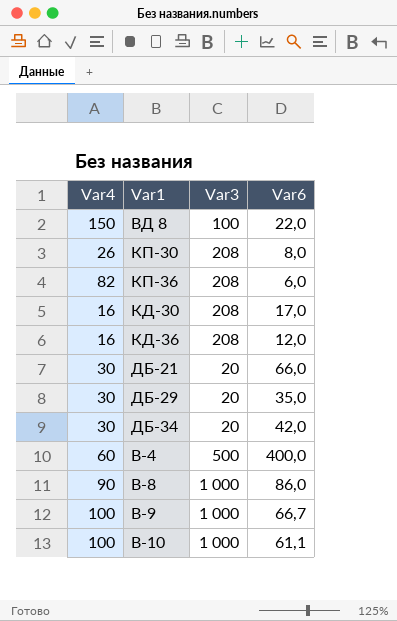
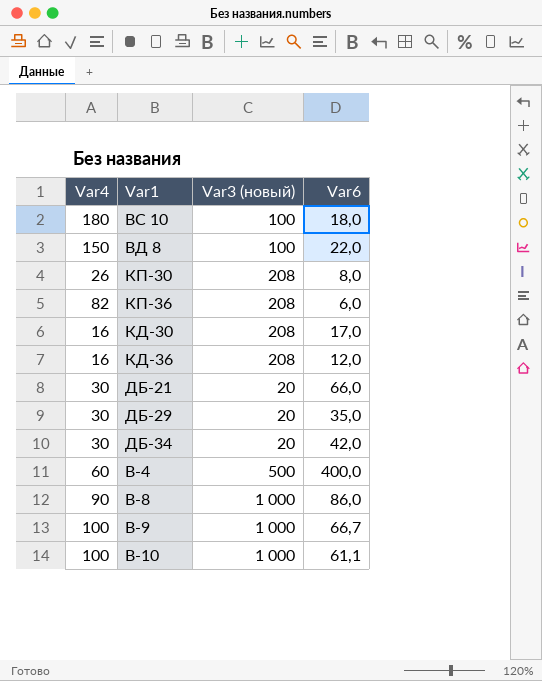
column name: Var3 -> Var3 (новый)
row ВС 10: none -> 180 | 100 | 18,0

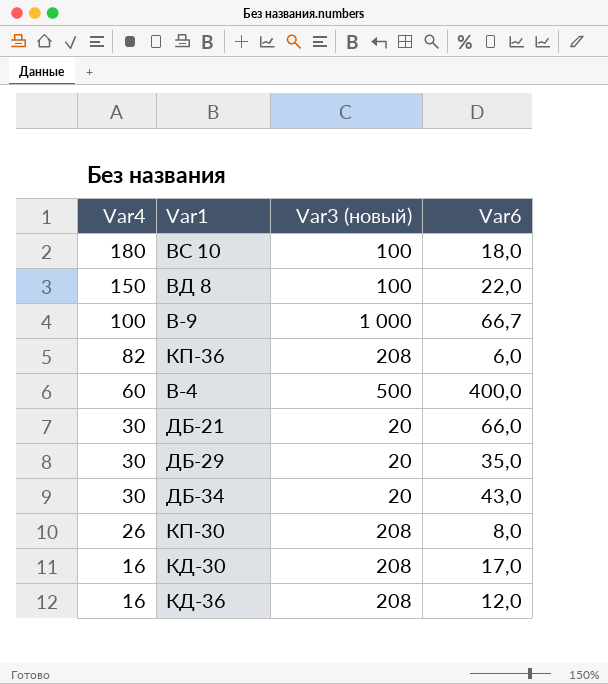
row order: none -> Var4 descending
row В-8: 90 | 1 000 | 86,0 -> none
row В-10: 100 | 1 000 | 61,1 -> none
ДБ-34 | Var6: 42,0 -> 43,0

